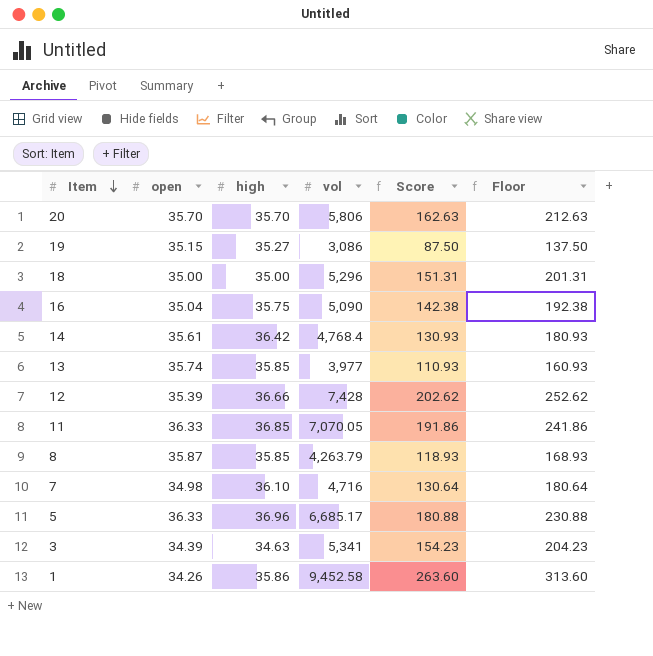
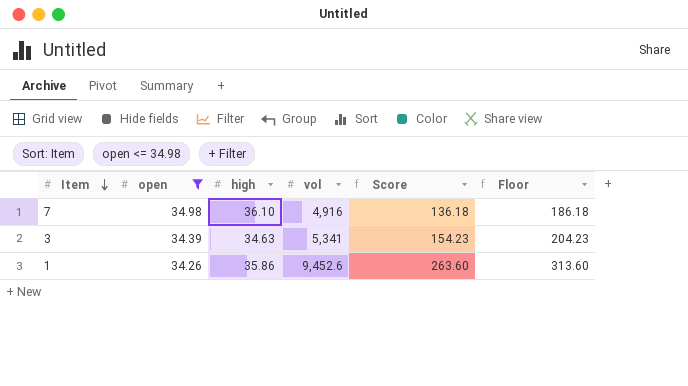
filter: none -> open <= 34.98
7 | vol: 4,716 -> 4,916
7 | Score: 130.64 -> 136.18
7 | Floor: 180.64 -> 186.18
1 | vol: 9,452.58 -> 9,452.6

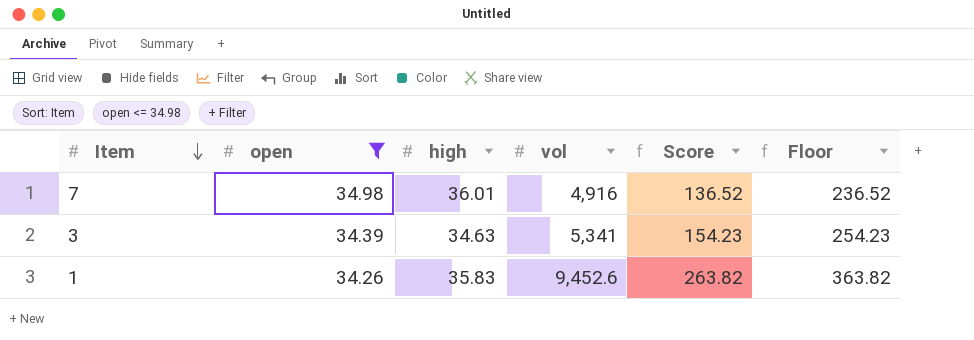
column Floor | formula: [Score] + 50 -> [Score] + 100
7 | high: 36.10 -> 36.01
7 | Score: 136.18 -> 136.52
1 | high: 35.86 -> 35.83
1 | Score: 263.60 -> 263.82

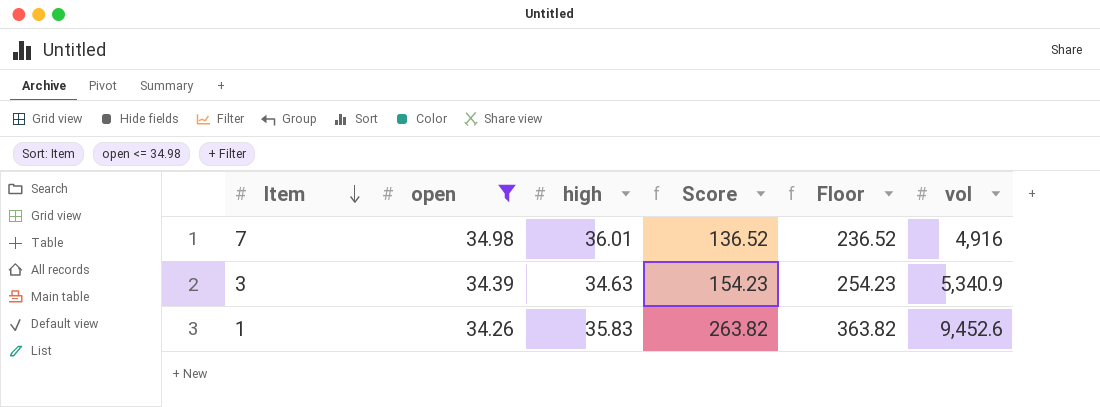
column vol | position: 4 -> 6
3 | vol: 5,341 -> 5,340.9

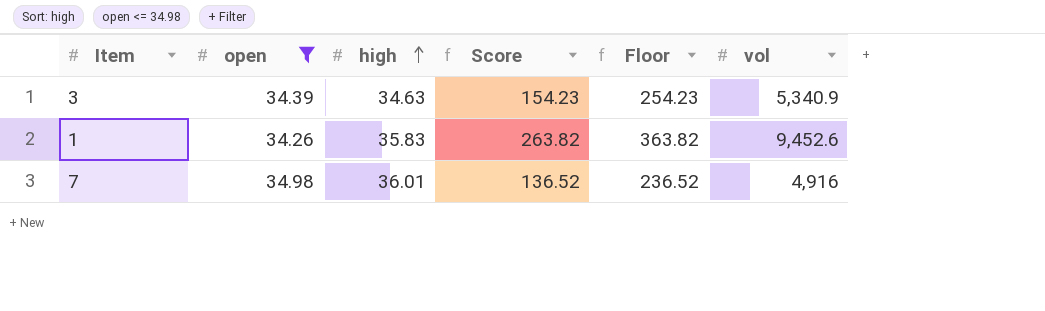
row order: Item descending -> high ascending

